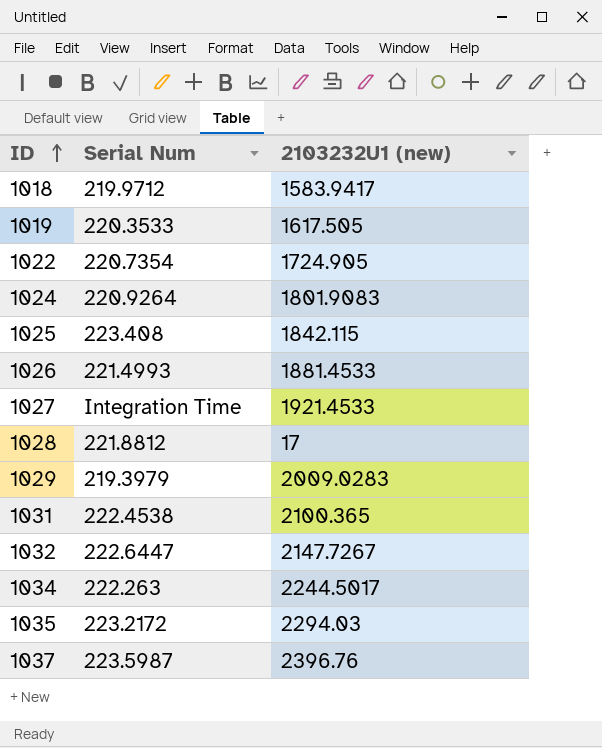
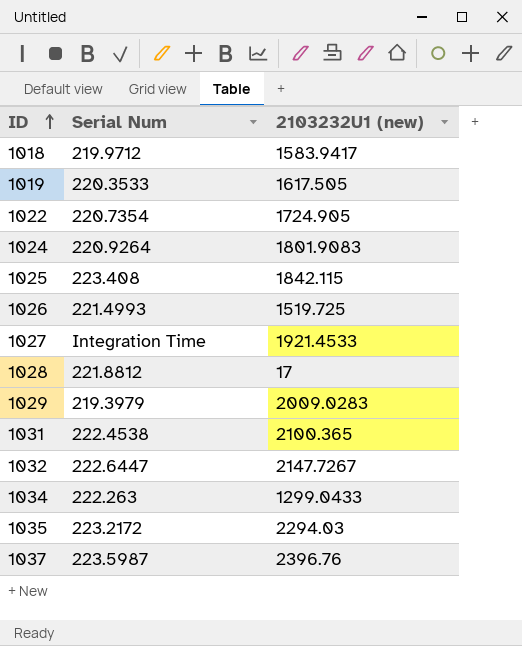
1026 | 2103232U1 (new): 1881.4533 -> 1519.725
1034 | 2103232U1 (new): 2244.5017 -> 1299.0433

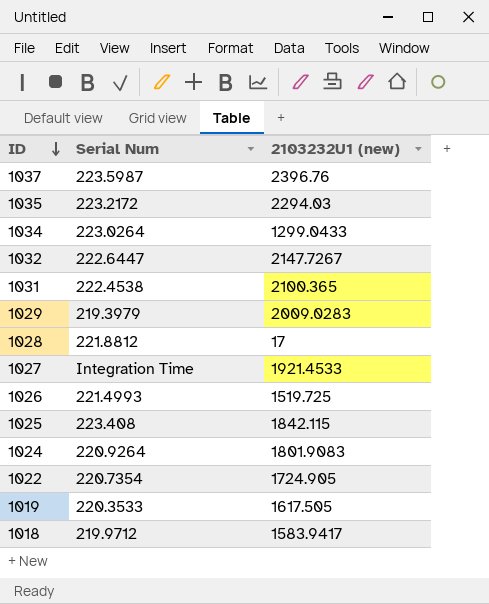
row order: ID ascending -> ID descending
1034 | Serial Num: 222.263 -> 223.0264

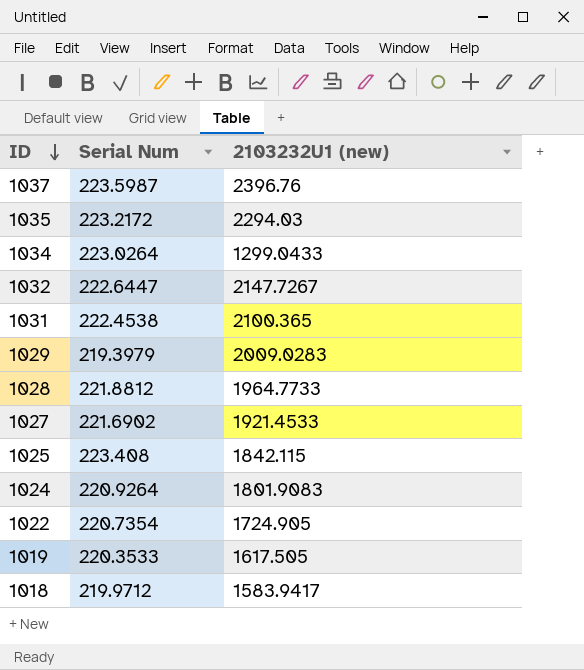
row 1026: 221.4993 | 1519.725 -> none
1028 | 2103232U1 (new): 17 -> 1964.7733
1027 | Serial Num: Integration Time -> 221.6902

